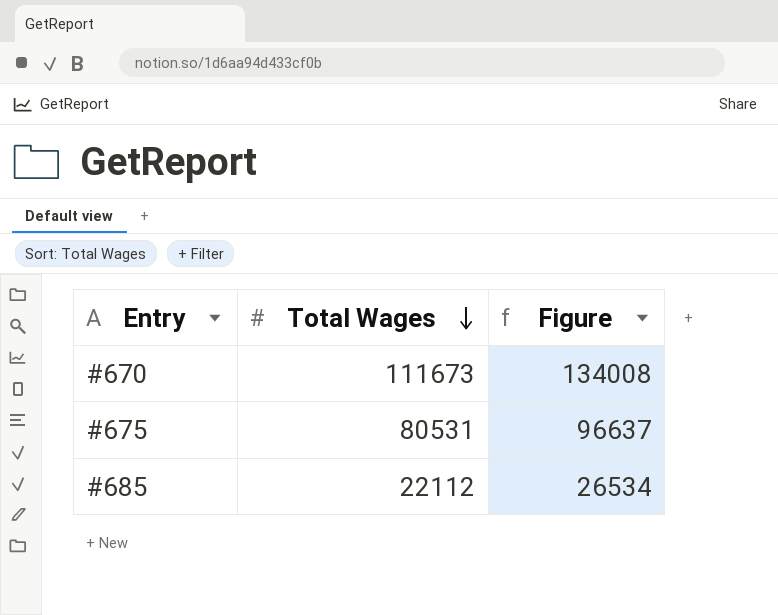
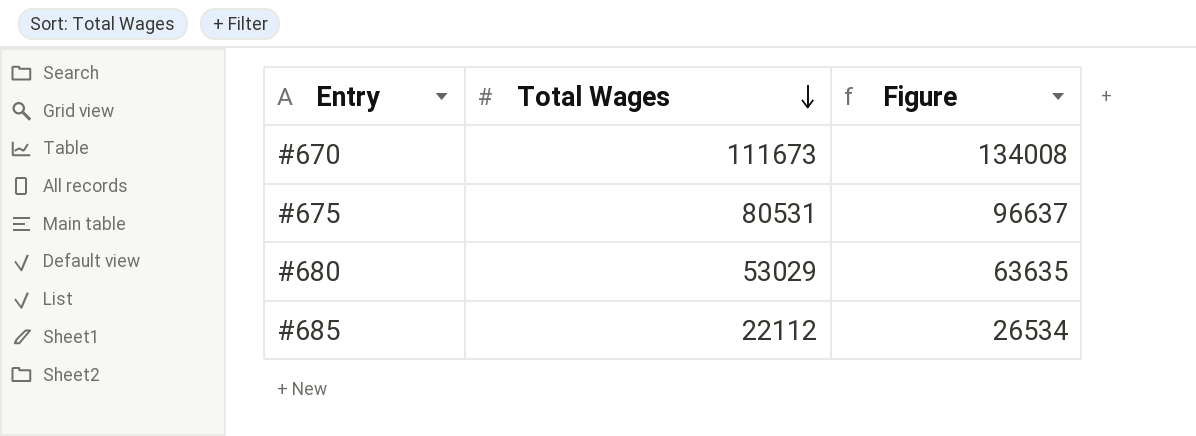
row #680: none -> 53029 | 63635

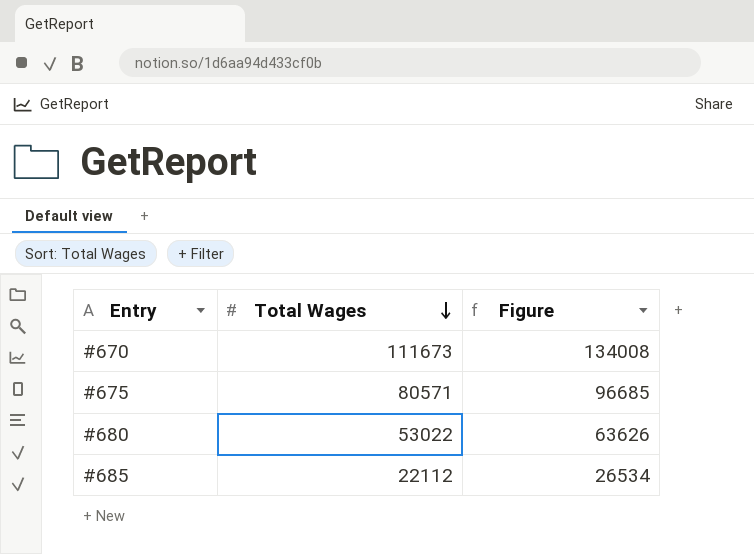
#675 | Total Wages: 80531 -> 80571
#675 | Figure: 96637 -> 96685
#680 | Total Wages: 53029 -> 53022
#680 | Figure: 63635 -> 63626

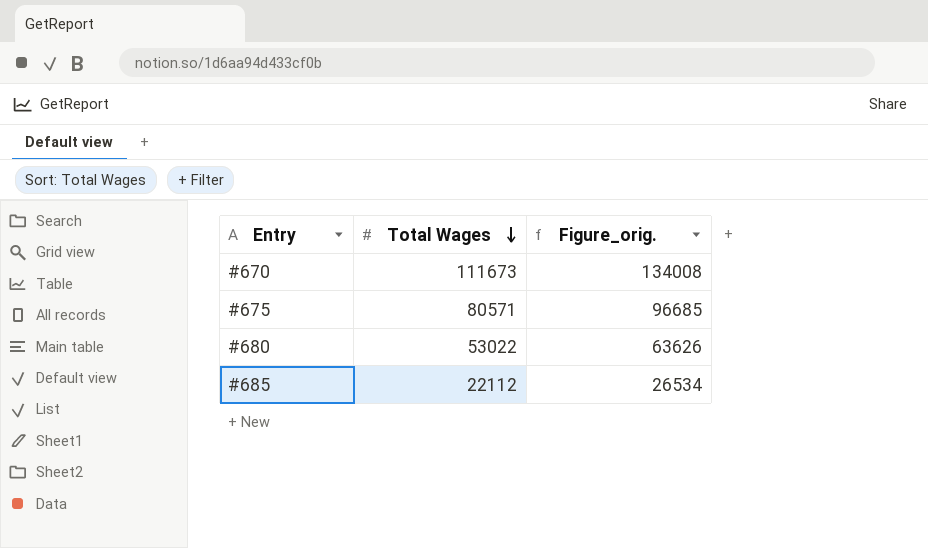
column name: Figure -> Figure_orig.

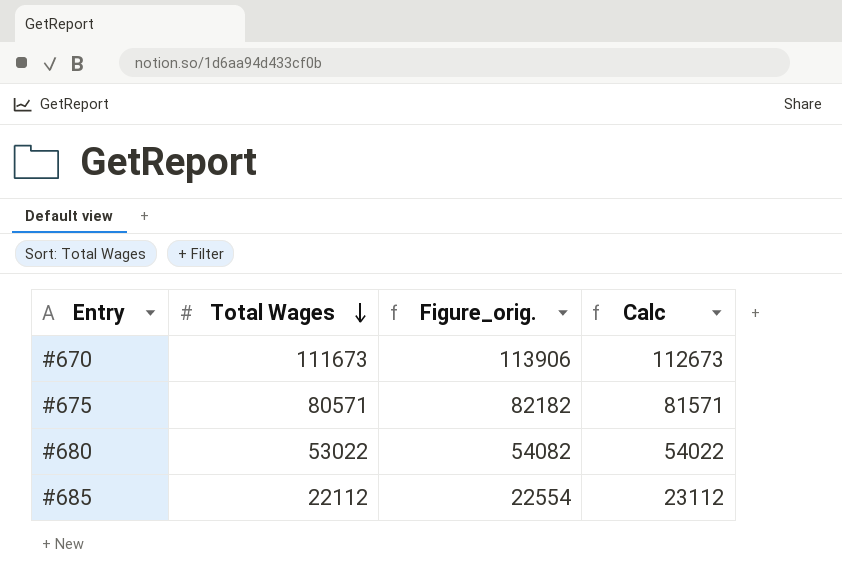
column Figure_orig. | formula: [Total Wages] * 1.2 -> [Total Wages] * 1.02
column Calc | formula: none -> [Total Wages] + 1000

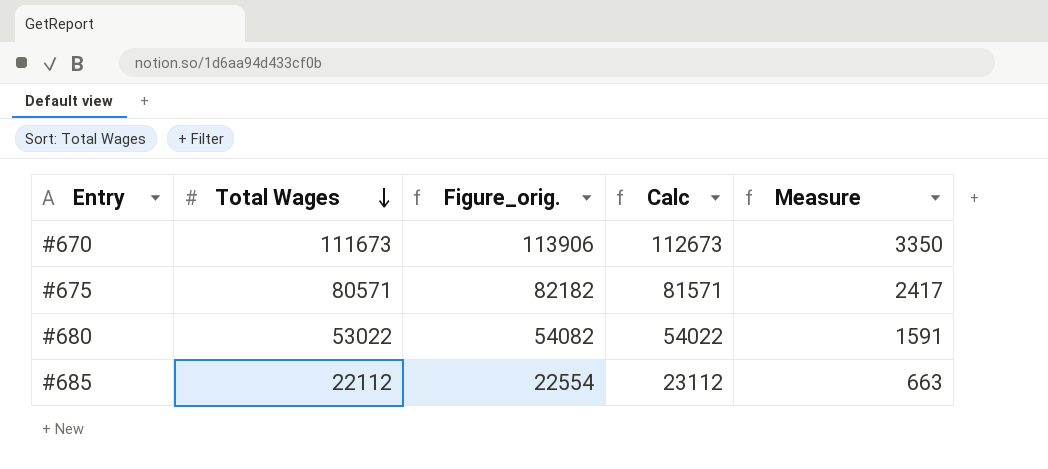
column Measure | formula: none -> [Total Wages] * 0.03

